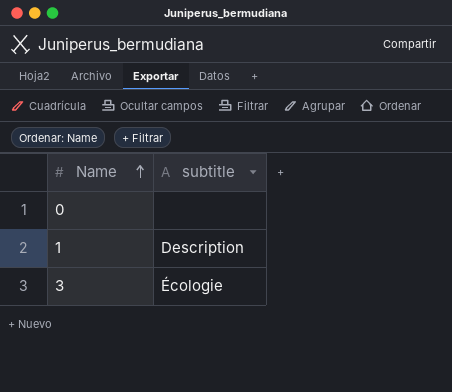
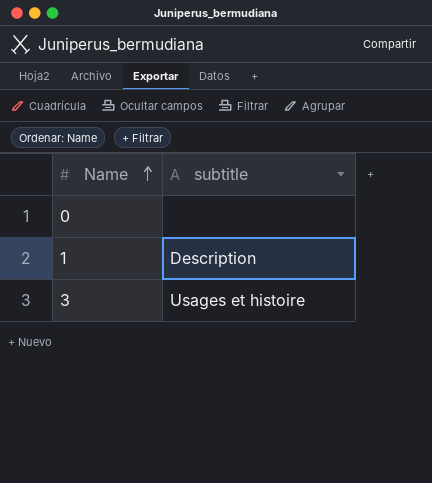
3 | subtitle: Écologie -> Usages et histoire

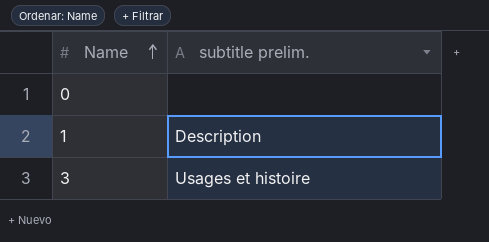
column name: subtitle -> subtitle prelim.

